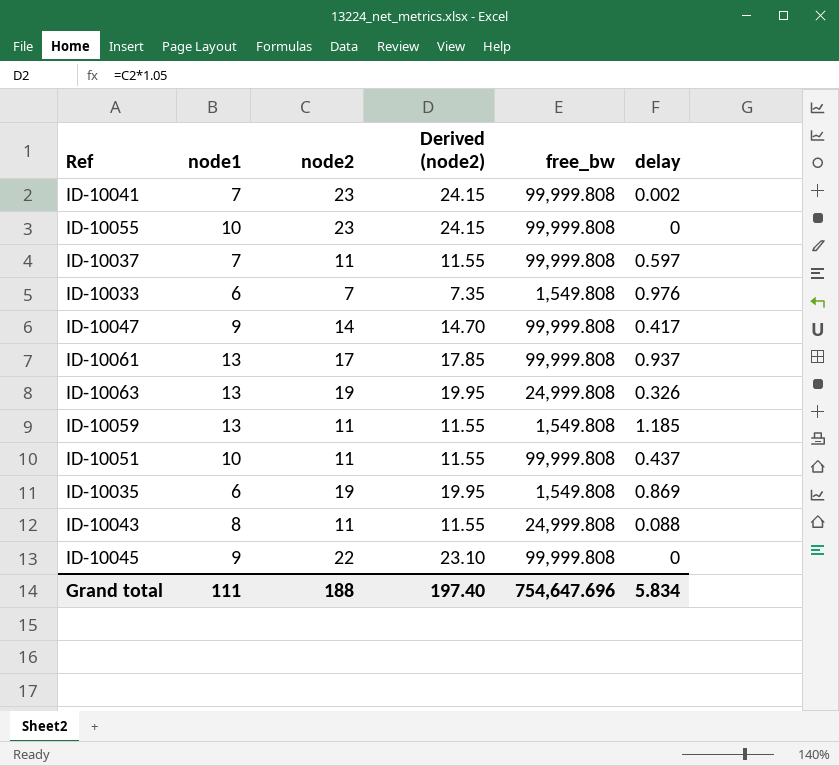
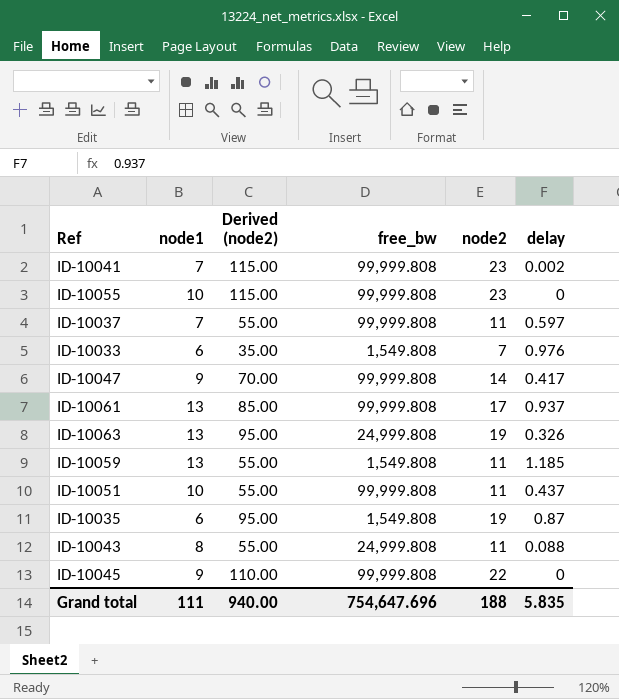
column Derived (node2) | formula: [node2] * 1.05 -> [node2] * 5
column node2 | position: 3 -> 5
ID-10035 | delay: 0.869 -> 0.87
Grand total | Derived (node2): 197.40 -> 940.00
Grand total | delay: 5.834 -> 5.835

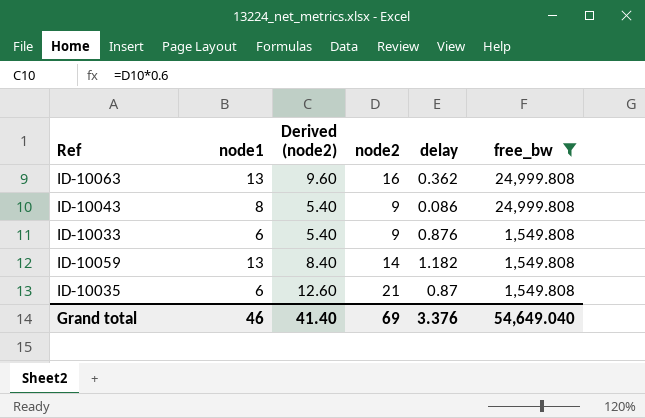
filter: none -> free_bw != 99,999.808
row order: none -> free_bw descending
column Derived (node2) | formula: [node2] * 5 -> [node2] * 0.6
column free_bw | position: 4 -> 6
ID-10063 | node2: 19 -> 16
ID-10063 | delay: 0.326 -> 0.362
ID-10043 | node2: 11 -> 9
ID-10043 | delay: 0.088 -> 0.086
ID-10033 | node2: 7 -> 9
ID-10033 | delay: 0.976 -> 0.876
ID-10059 | node2: 11 -> 14
ID-10059 | delay: 1.185 -> 1.182
ID-10035 | node2: 19 -> 21
Grand total | node1: 111 -> 46
Grand total | Derived (node2): 940.00 -> 41.40
Grand total | node2: 188 -> 69
Grand total | delay: 5.835 -> 3.376
Grand total | free_bw: 754,647.696 -> 54,649.040

